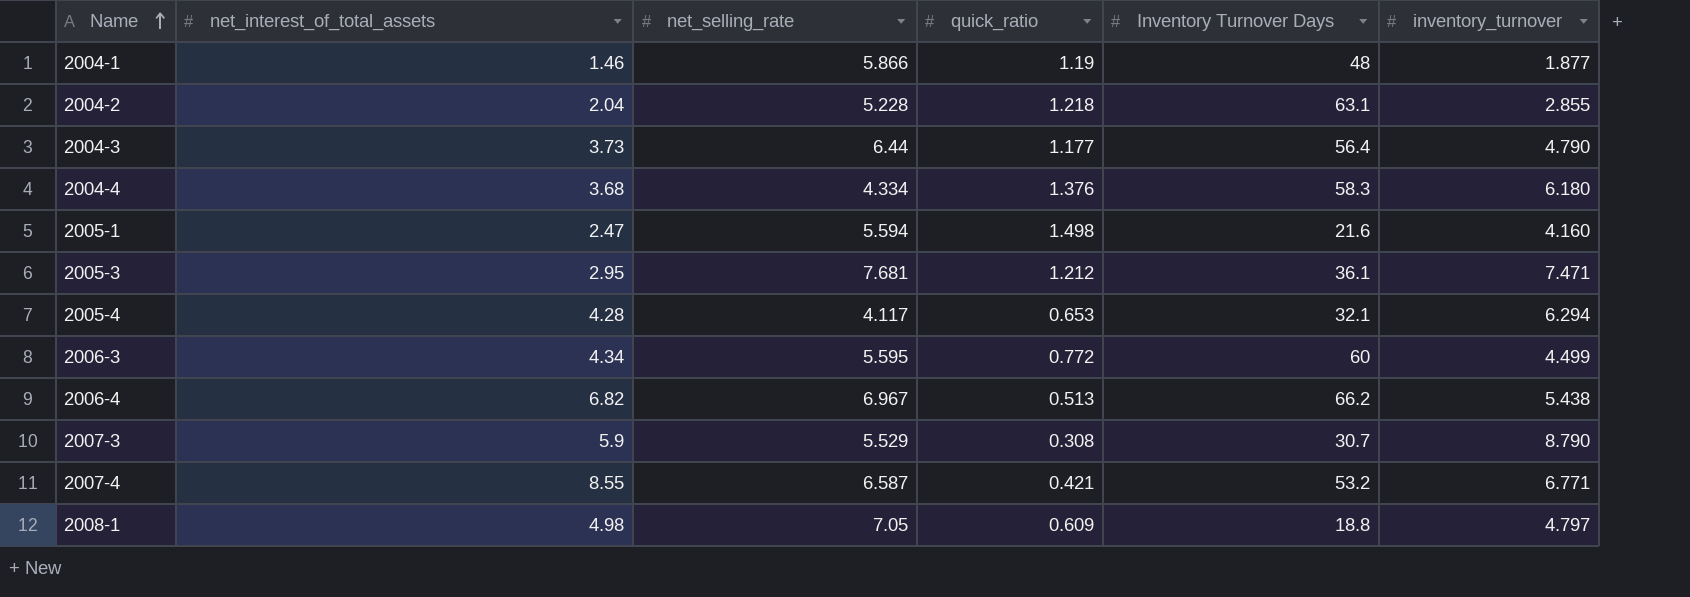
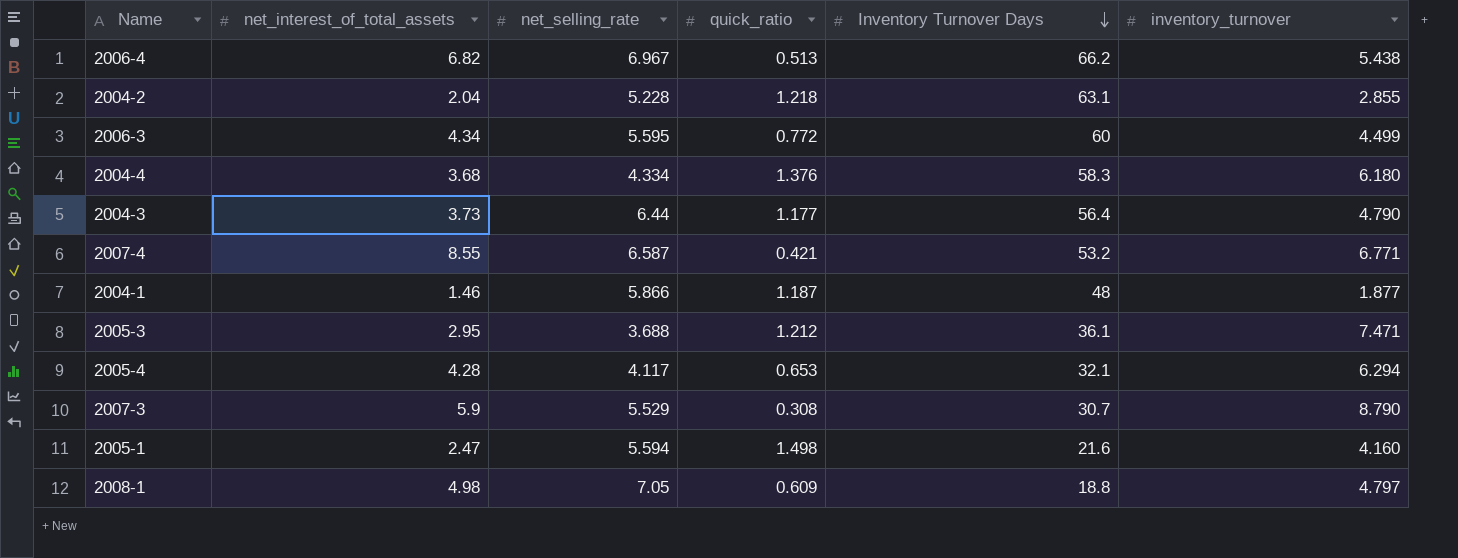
row order: Name ascending -> Inventory Turnover Days descending
2004-1 | quick_ratio: 1.19 -> 1.187
2005-3 | net_selling_rate: 7.681 -> 3.688

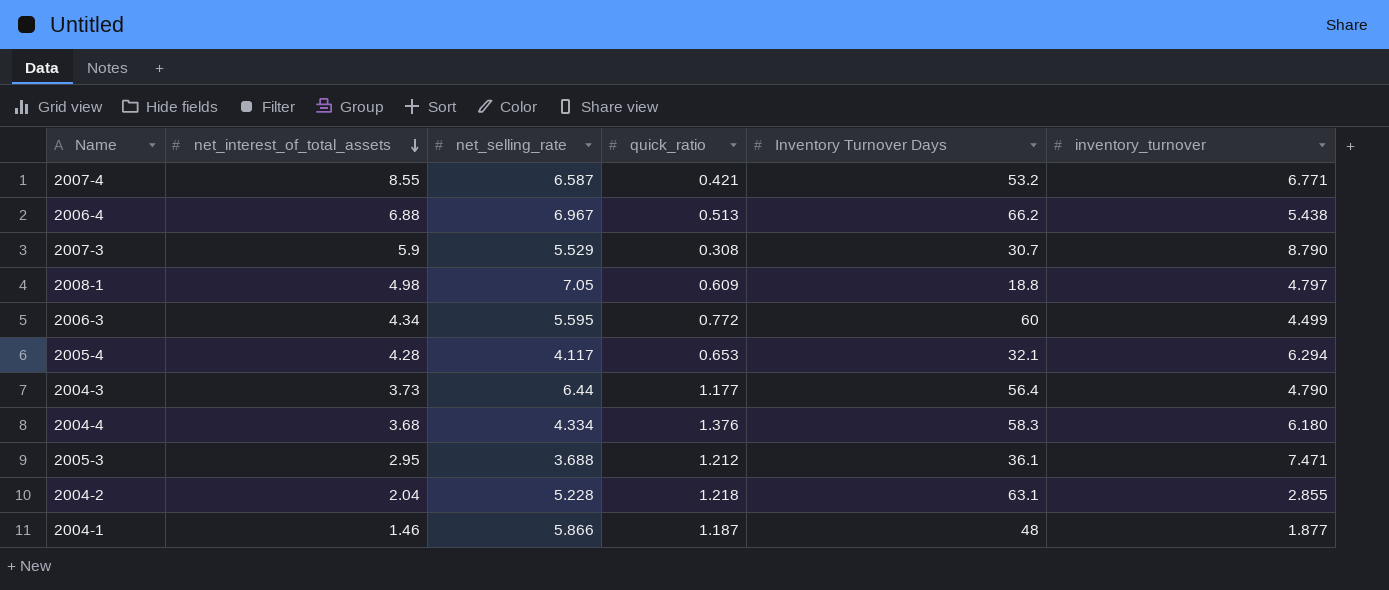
row order: Inventory Turnover Days descending -> net_interest_of_total_assets descending
row 2005-1: 2.47 | 5.594 | 1.498 | 21.6 | 4.160 -> none
2006-4 | net_interest_of_total_assets: 6.82 -> 6.88

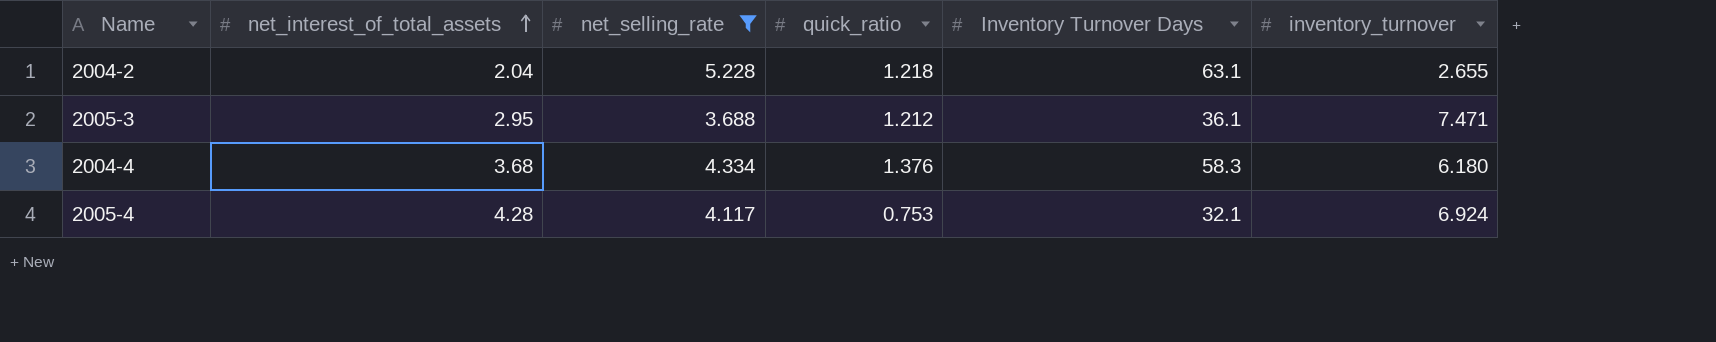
filter: none -> net_selling_rate <= 5.228
row order: net_interest_of_total_assets descending -> net_interest_of_total_assets ascending
2004-2 | inventory_turnover: 2.855 -> 2.655
2005-4 | quick_ratio: 0.653 -> 0.753
2005-4 | inventory_turnover: 6.294 -> 6.924

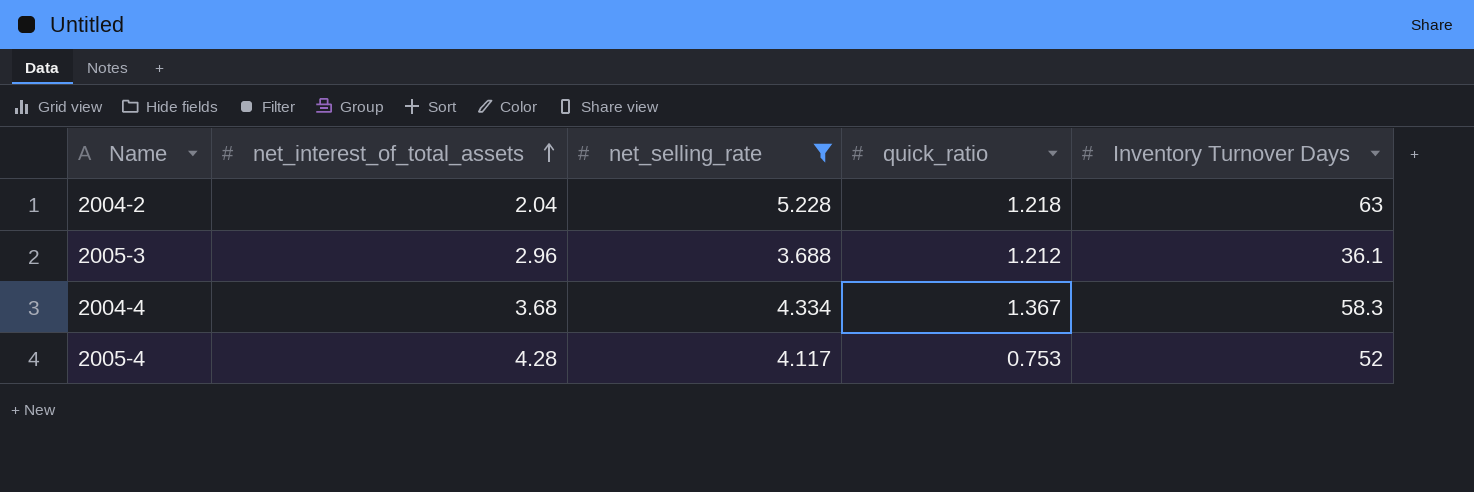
column inventory_turnover | position: 6 -> none
2004-2 | Inventory Turnover Days: 63.1 -> 63
2005-3 | net_interest_of_total_assets: 2.95 -> 2.96
2004-4 | quick_ratio: 1.376 -> 1.367
2005-4 | Inventory Turnover Days: 32.1 -> 52

